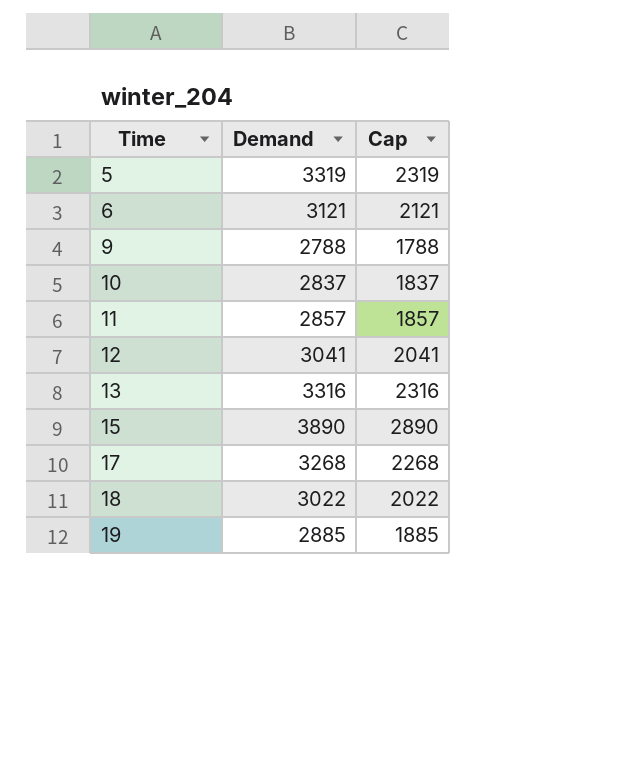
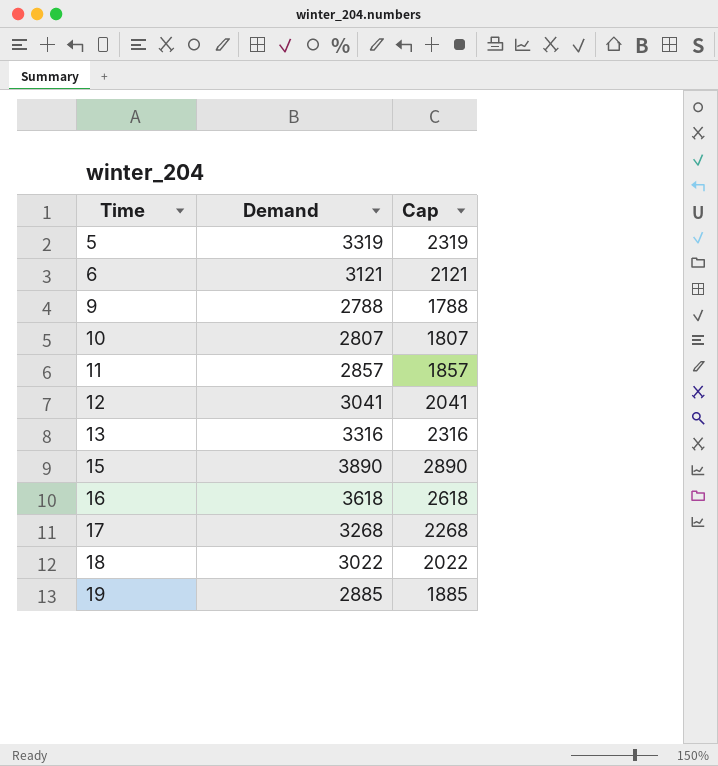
10 | Demand: 2837 -> 2807
10 | Cap: 1837 -> 1807
row 16: none -> 3618 | 2618

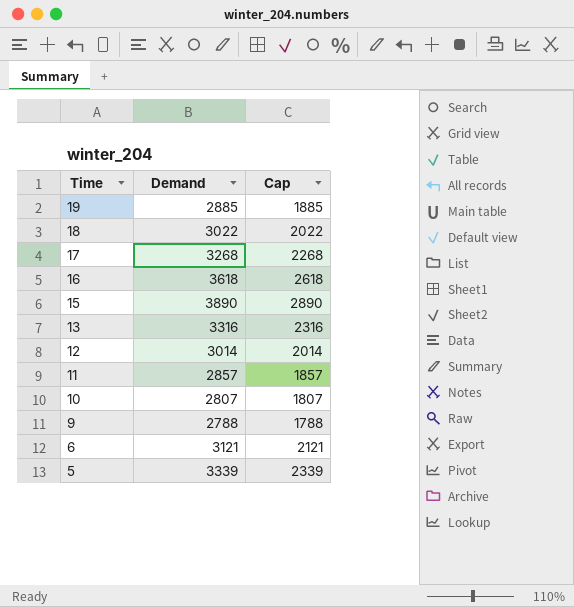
row order: Time ascending -> Time descending
12 | Demand: 3041 -> 3014
12 | Cap: 2041 -> 2014
5 | Demand: 3319 -> 3339
5 | Cap: 2319 -> 2339

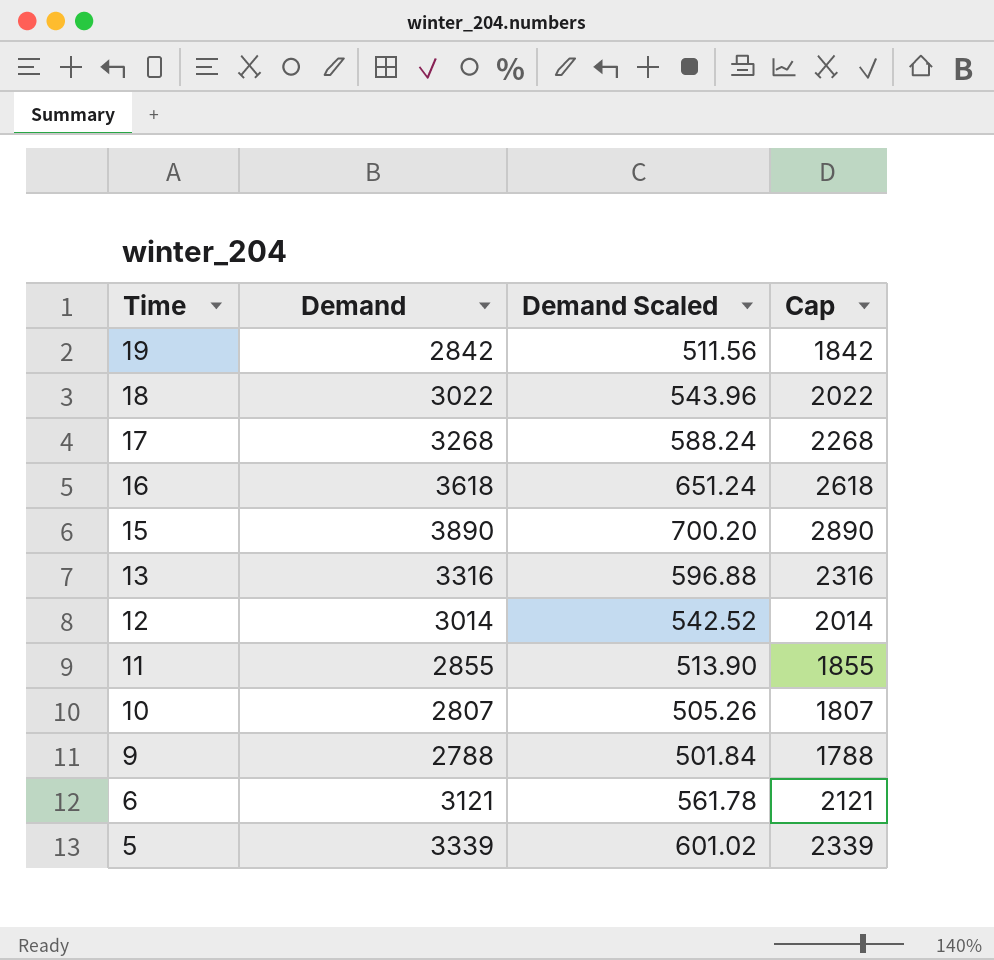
column Demand Scaled | formula: none -> [Demand] * 0.18
19 | Demand: 2885 -> 2842
19 | Cap: 1885 -> 1842
11 | Demand: 2857 -> 2855
11 | Cap: 1857 -> 1855

